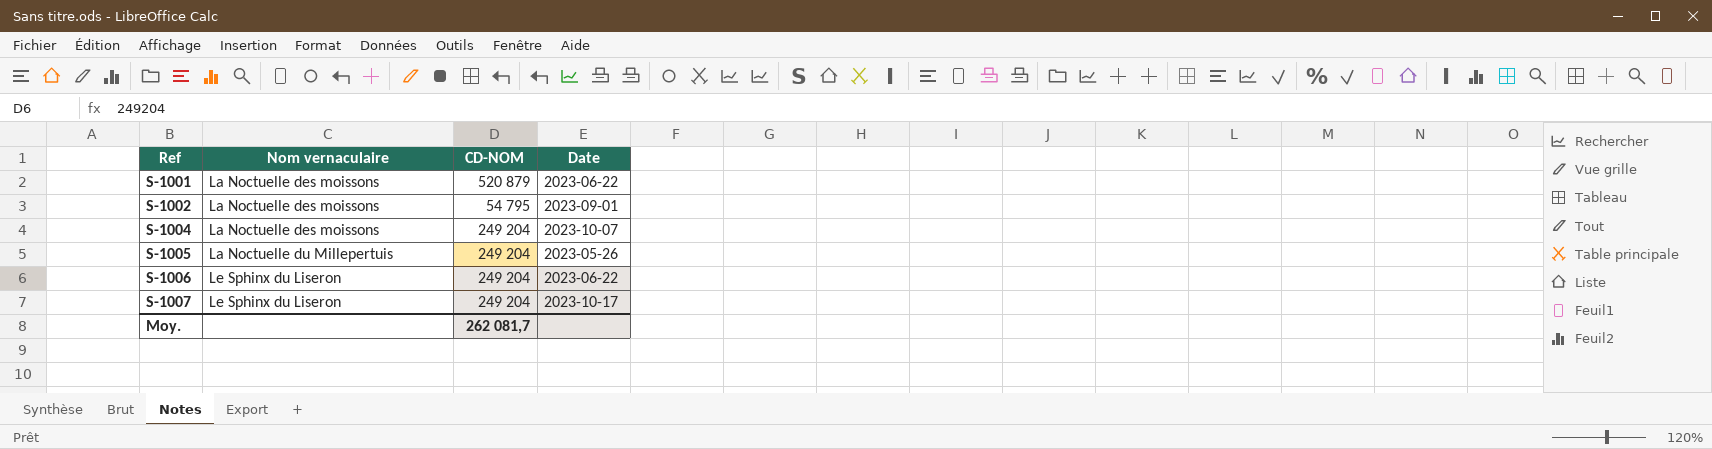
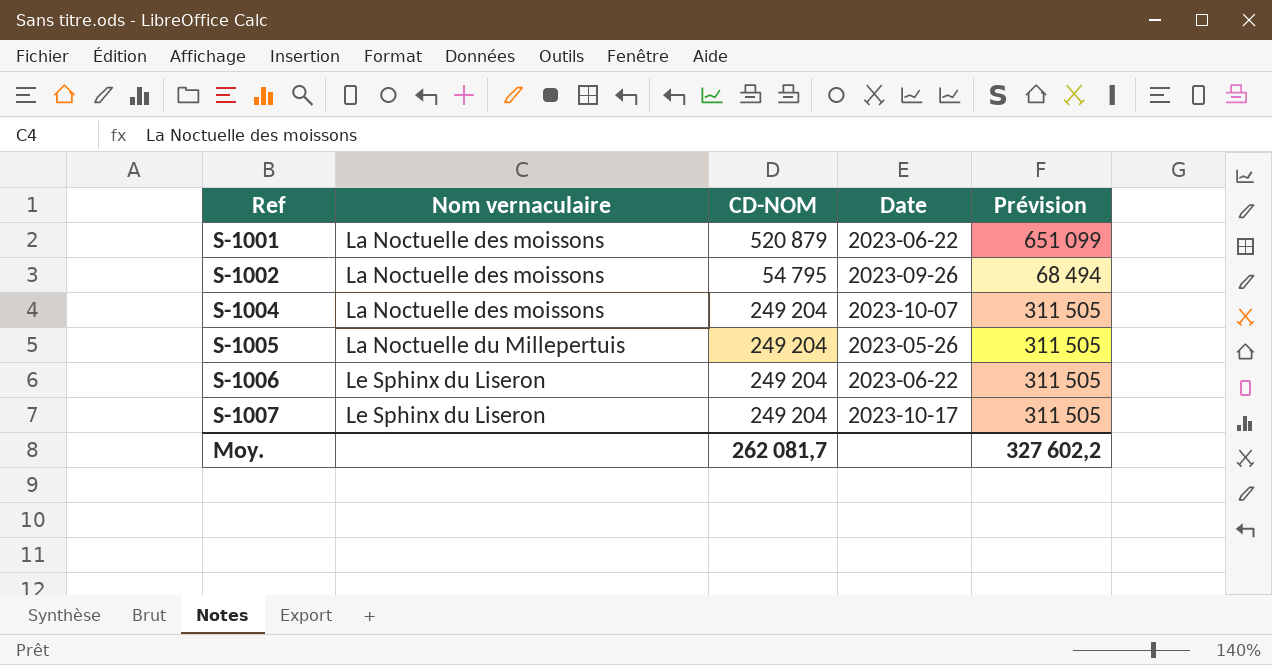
column Prévision | formula: none -> [CD-NOM] * 1,25
S-1002 | Date: 2023-09-01 -> 2023-09-26

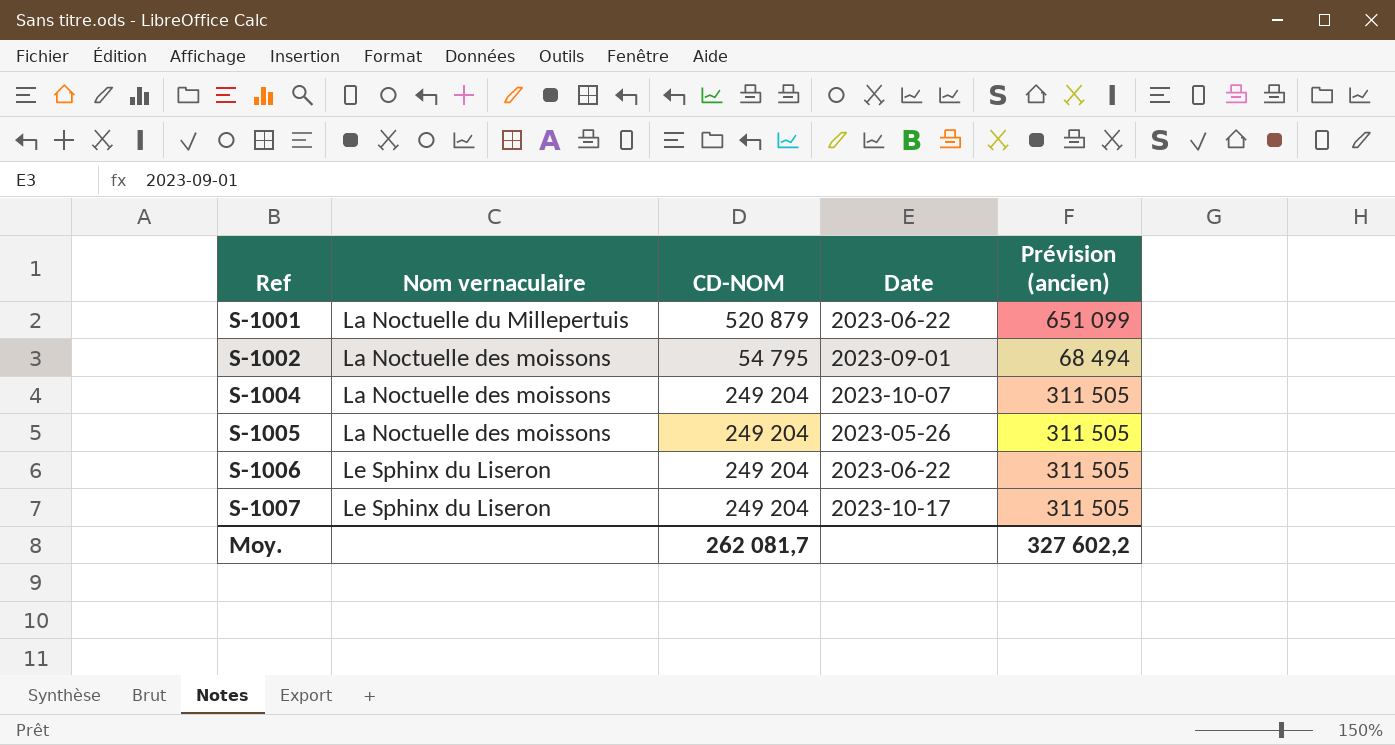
column name: Prévision -> Prévision (ancien)
S-1001 | Nom vernaculaire: La Noctuelle des moissons -> La Noctuelle du Millepertuis
S-1002 | Date: 2023-09-26 -> 2023-09-01
S-1005 | Nom vernaculaire: La Noctuelle du Millepertuis -> La Noctuelle des moissons

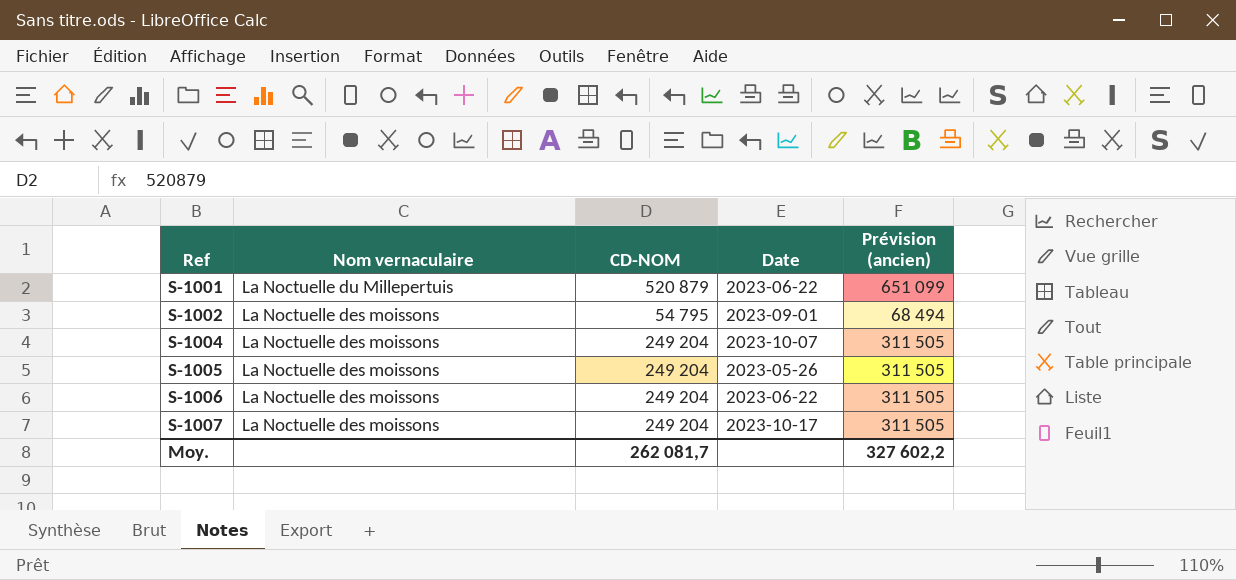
S-1006 | Nom vernaculaire: Le Sphinx du Liseron -> La Noctuelle des moissons
S-1007 | Nom vernaculaire: Le Sphinx du Liseron -> La Noctuelle des moissons

